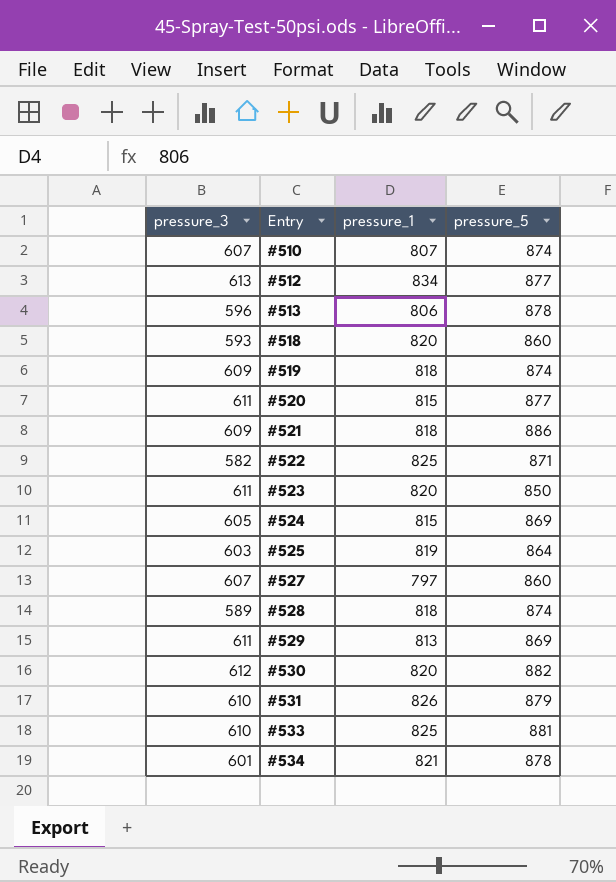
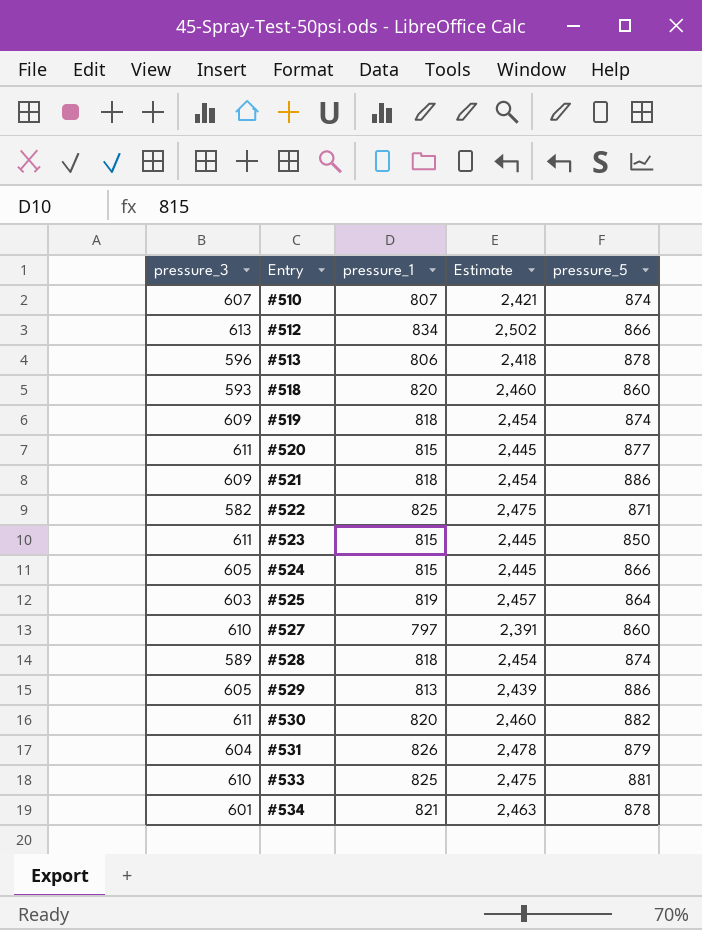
column Estimate | formula: none -> [pressure_1] * 3
#512 | pressure_5: 877 -> 866
#523 | pressure_1: 820 -> 815
#524 | pressure_5: 869 -> 866
#527 | pressure_3: 607 -> 610
#529 | pressure_3: 611 -> 605
#529 | pressure_5: 869 -> 886
#530 | pressure_3: 612 -> 611
#531 | pressure_3: 610 -> 604

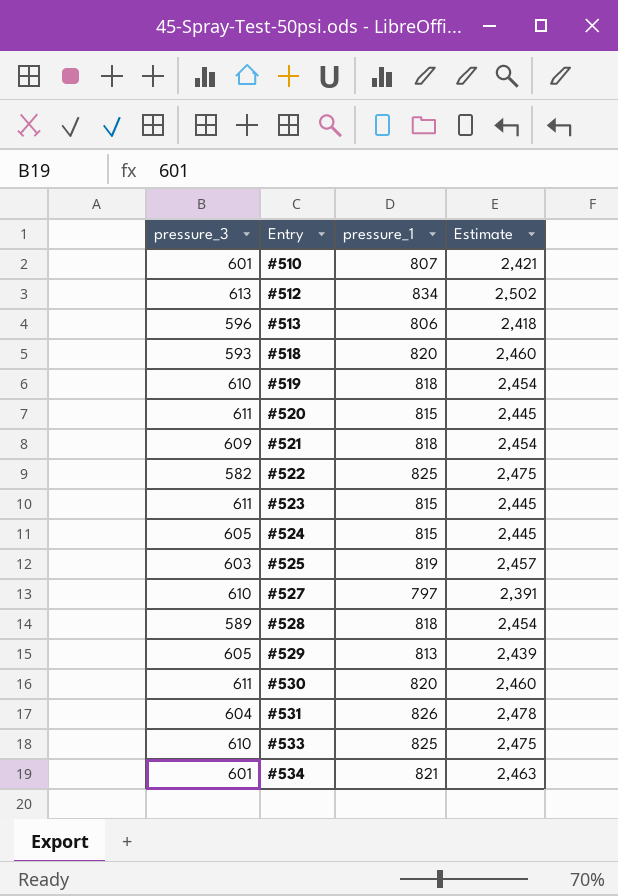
column pressure_5 | position: 5 -> none
#510 | pressure_3: 607 -> 601
#519 | pressure_3: 609 -> 610

